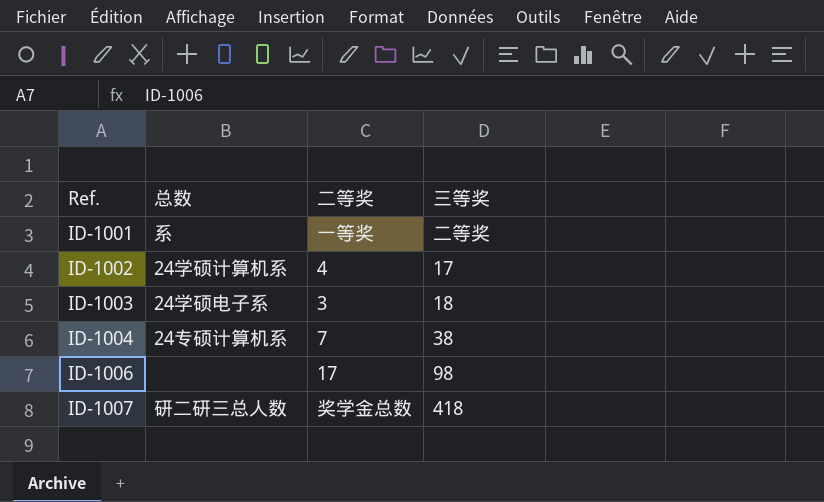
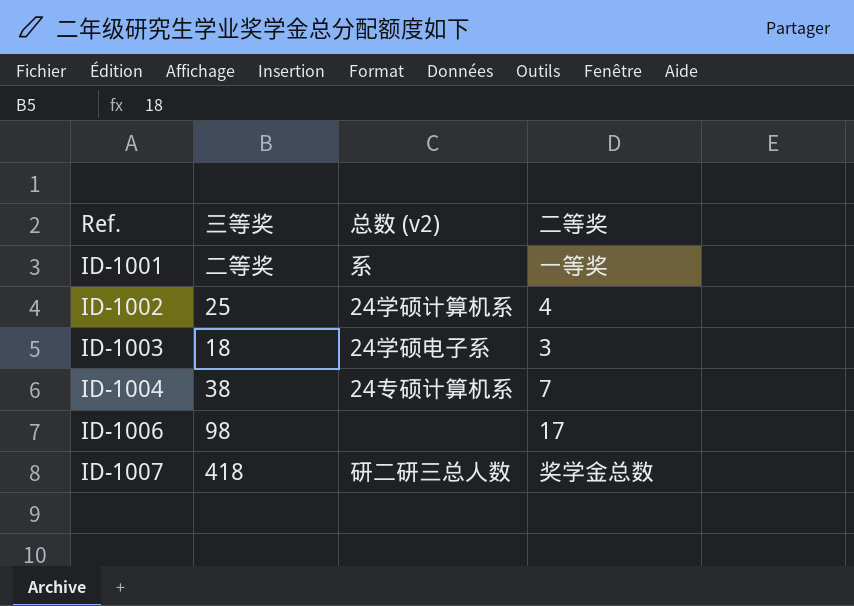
column 三等奖 | position: 4 -> 2
column name: 总数 -> 总数 (v2)
ID-1002 | 三等奖: 17 -> 25

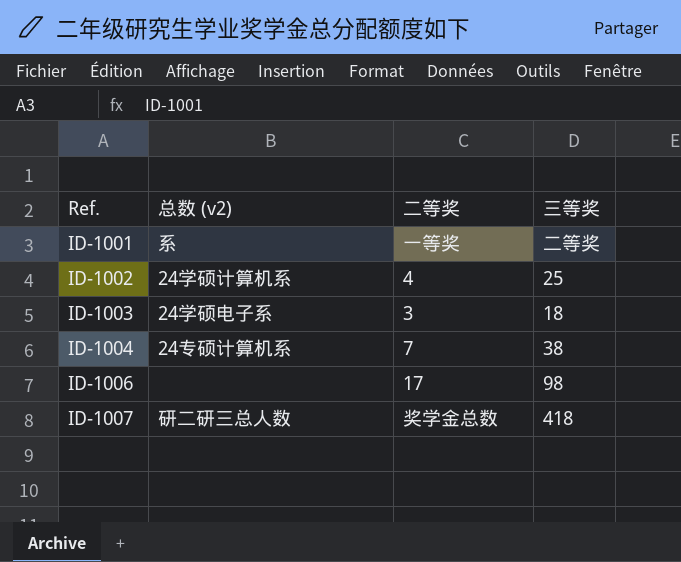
column 三等奖 | position: 2 -> 4

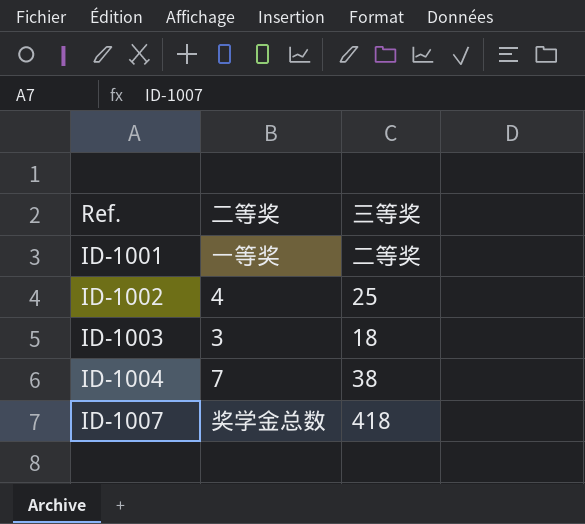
column 总数 (v2) | position: 2 -> none
row ID-1006: none | 17 | 98 -> none

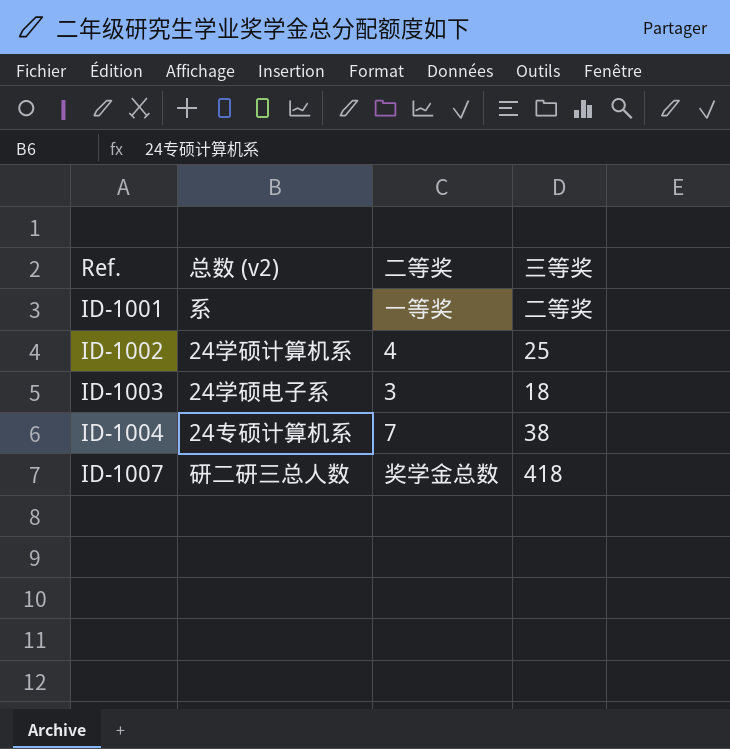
column 总数 (v2) | position: none -> 2

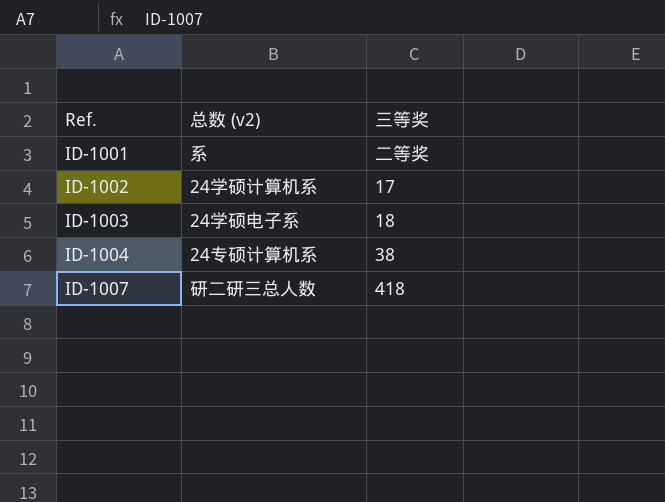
column 二等奖 | position: 3 -> none
ID-1002 | 三等奖: 25 -> 17

